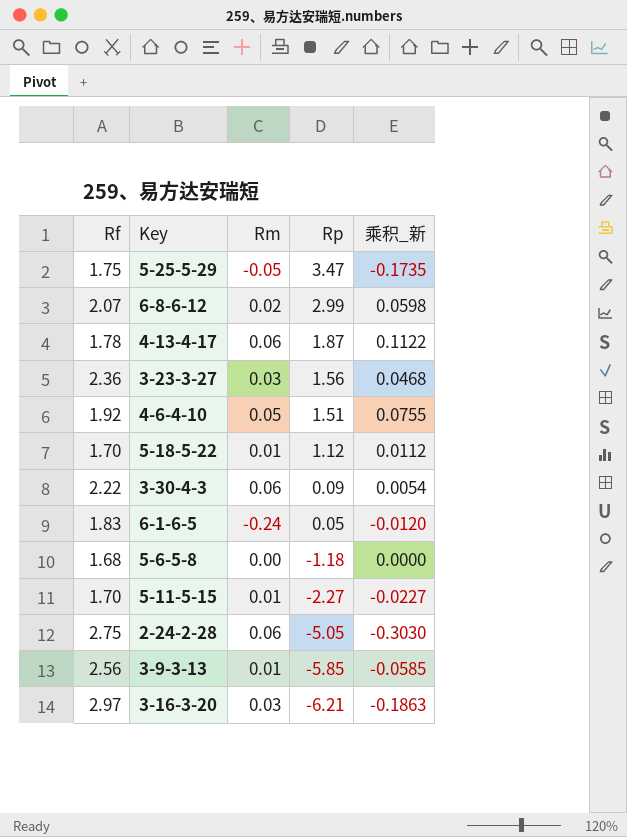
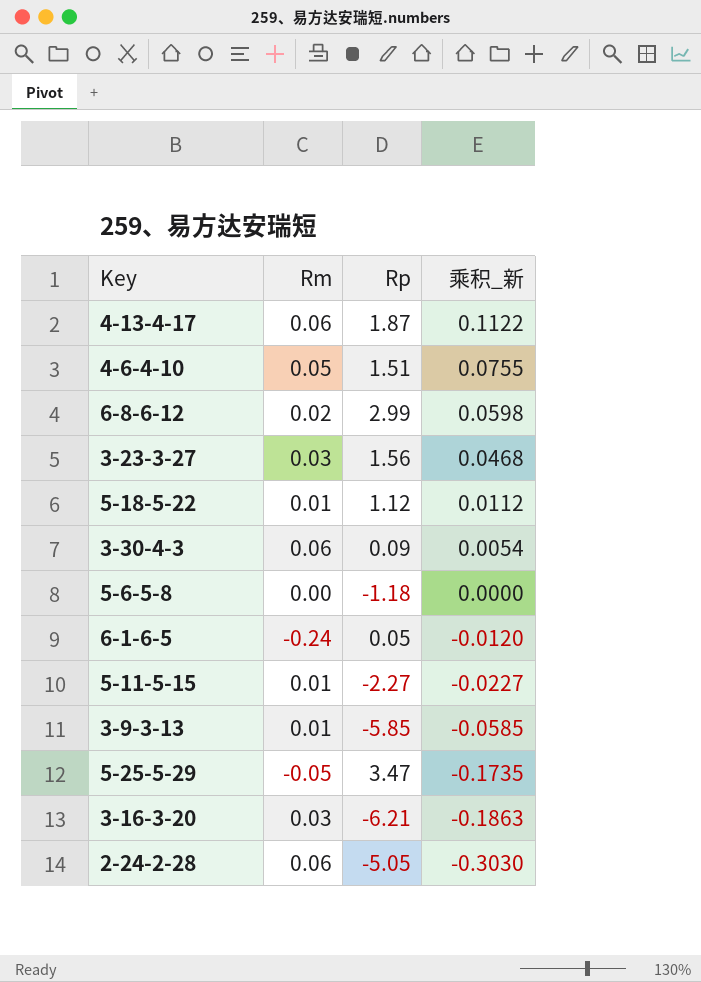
row order: Rp descending -> 乘积_新 descending
column Rf | position: 1 -> none

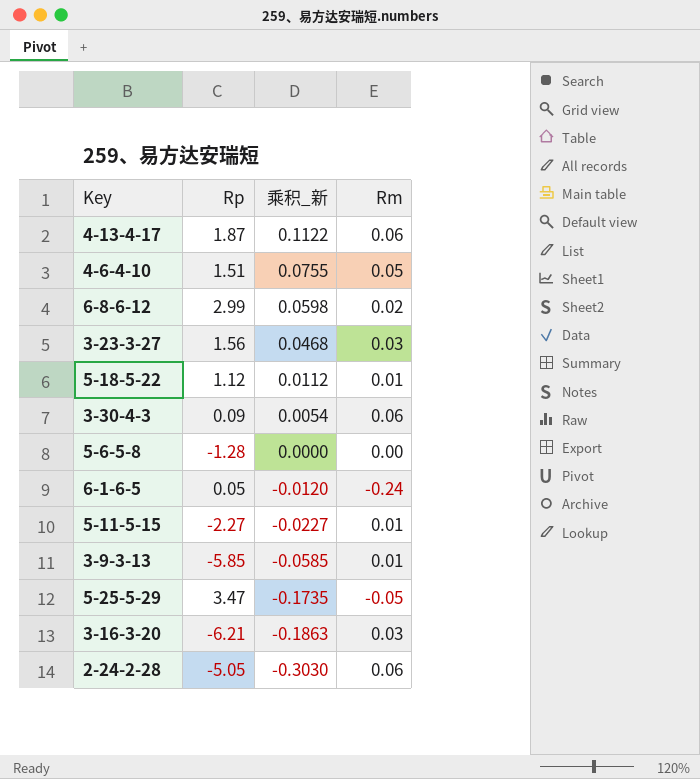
column Rm | position: 2 -> 4
5-6-5-8 | Rp: -1.18 -> -1.28

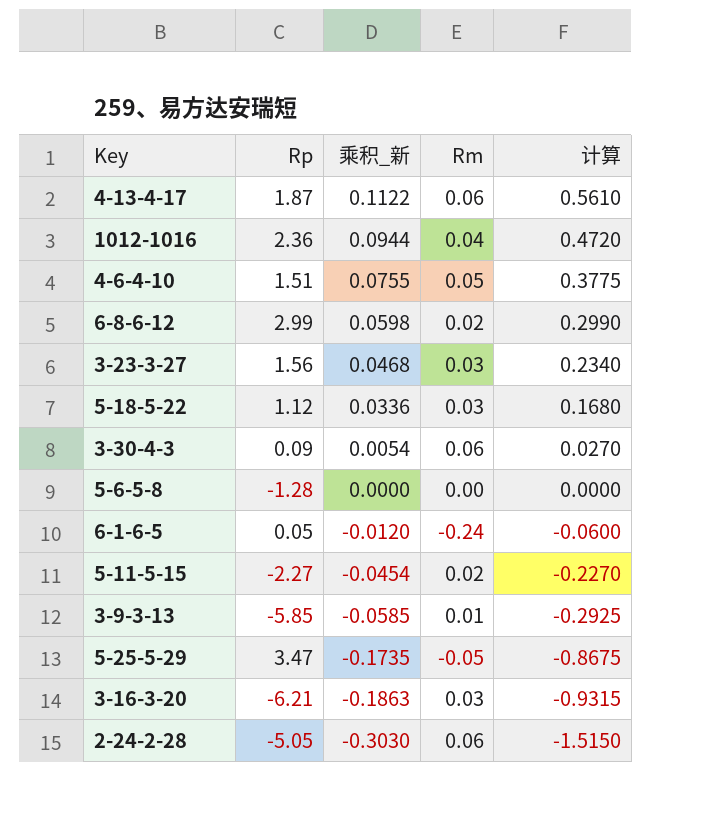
column 计算 | formula: none -> [乘积_新] * 5
row 1012-1016: none -> 2.36 | 0.0944 | 0.04 | 0.4720
5-18-5-22 | 乘积_新: 0.0112 -> 0.0336
5-18-5-22 | Rm: 0.01 -> 0.03
5-11-5-15 | 乘积_新: -0.0227 -> -0.0454
5-11-5-15 | Rm: 0.01 -> 0.02

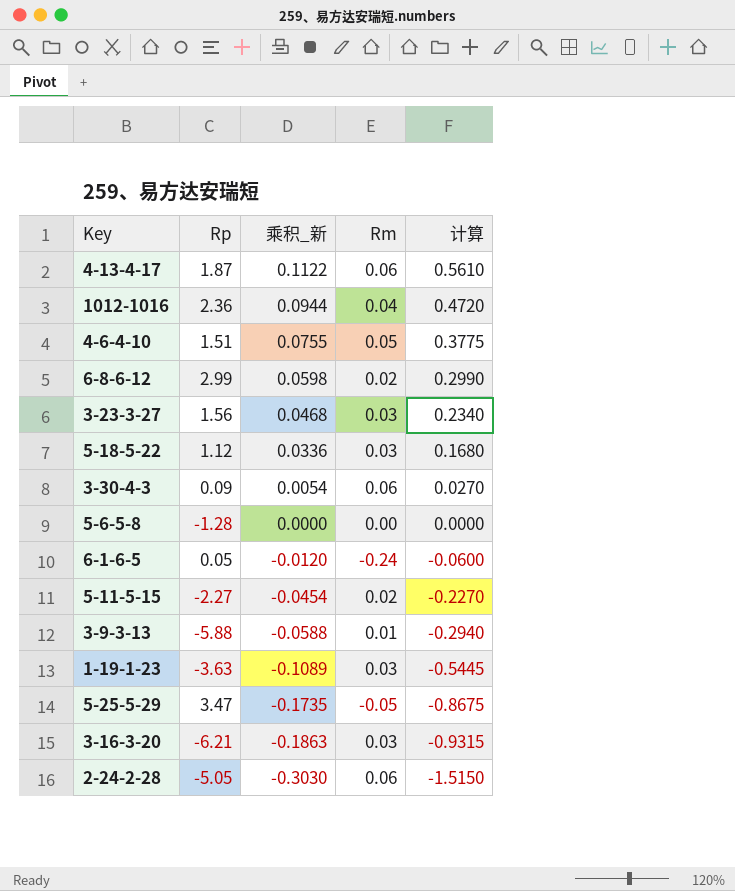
3-9-3-13 | Rp: -5.85 -> -5.88
3-9-3-13 | 乘积_新: -0.0585 -> -0.0588
3-9-3-13 | 计算: -0.2925 -> -0.2940
row 1-19-1-23: none -> -3.63 | -0.1089 | 0.03 | -0.5445

